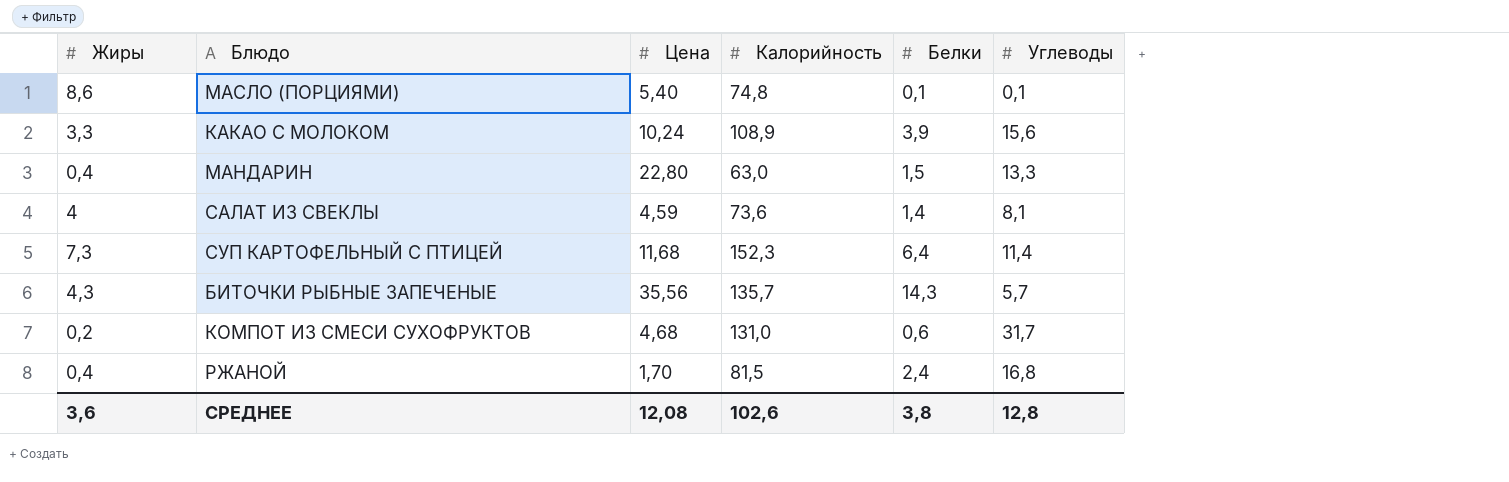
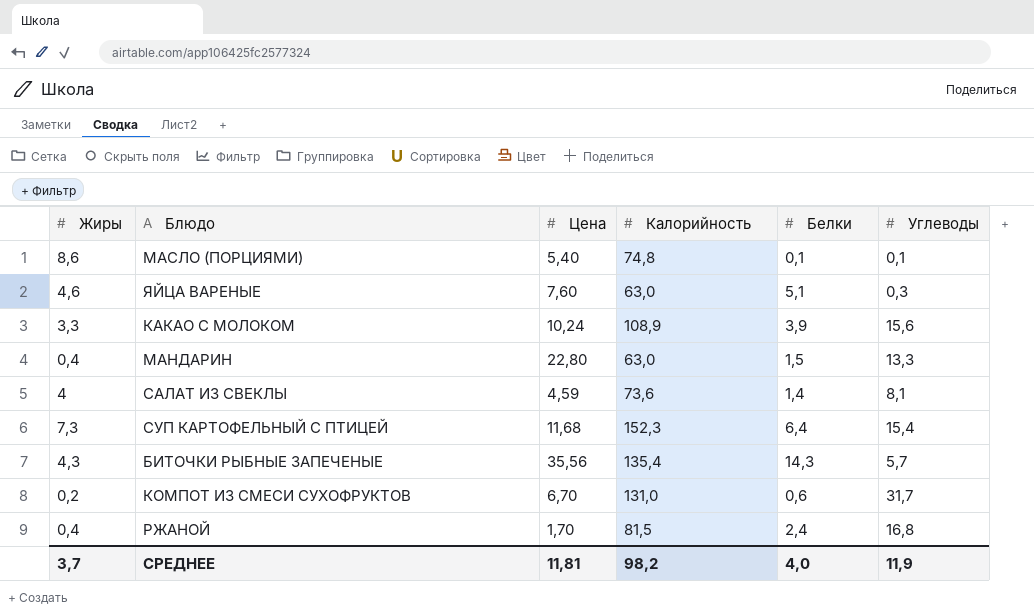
row ЯЙЦА ВАРЕНЫЕ: none -> 4,6 | 7,60 | 63,0 | 5,1 | 0,3
СУП КАРТОФЕЛЬНЫЙ С ПТИЦЕЙ | Углеводы: 11,4 -> 15,4
БИТОЧКИ РЫБНЫЕ ЗАПЕЧЕНЫЕ | Калорийность: 135,7 -> 135,4
КОМПОТ ИЗ СМЕСИ СУХОФРУКТОВ | Цена: 4,68 -> 6,70
СРЕДНЕЕ | Жиры: 3,6 -> 3,7
СРЕДНЕЕ | Цена: 12,08 -> 11,81
СРЕДНЕЕ | Калорийность: 102,6 -> 98,2
СРЕДНЕЕ | Белки: 3,8 -> 4,0
СРЕДНЕЕ | Углеводы: 12,8 -> 11,9

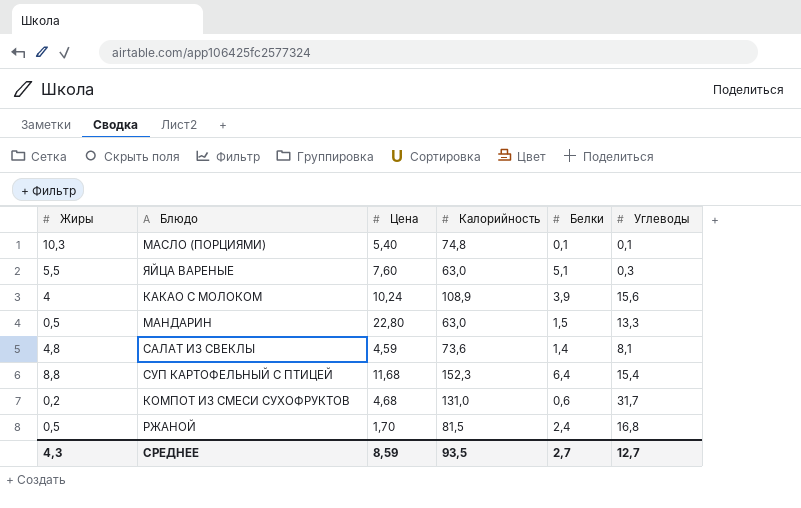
row БИТОЧКИ РЫБНЫЕ ЗАПЕЧЕНЫЕ: 4,3 | 35,56 | 135,4 | 14,3 | 5,7 -> none
МАСЛО (ПОРЦИЯМИ) | Жиры: 8,6 -> 10,3
ЯЙЦА ВАРЕНЫЕ | Жиры: 4,6 -> 5,5
КАКАО С МОЛОКОМ | Жиры: 3,3 -> 4
МАНДАРИН | Жиры: 0,4 -> 0,5
САЛАТ ИЗ СВЕКЛЫ | Жиры: 4 -> 4,8
СУП КАРТОФЕЛЬНЫЙ С ПТИЦЕЙ | Жиры: 7,3 -> 8,8
КОМПОТ ИЗ СМЕСИ СУХОФРУКТОВ | Цена: 6,70 -> 4,68
РЖАНОЙ | Жиры: 0,4 -> 0,5
СРЕДНЕЕ | Жиры: 3,7 -> 4,3
СРЕДНЕЕ | Цена: 11,81 -> 8,59
СРЕДНЕЕ | Калорийность: 98,2 -> 93,5
СРЕДНЕЕ | Белки: 4,0 -> 2,7
СРЕДНЕЕ | Углеводы: 11,9 -> 12,7

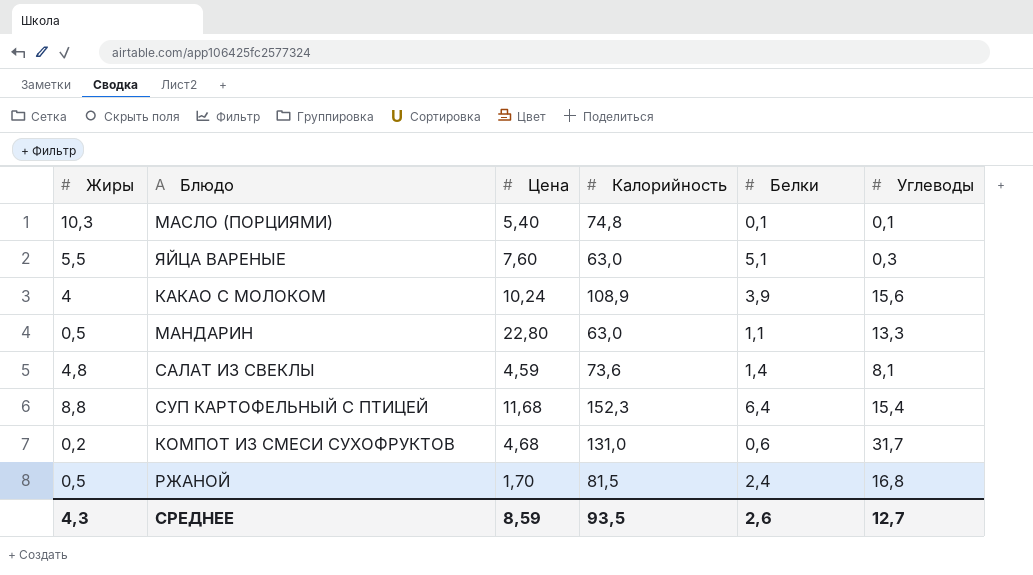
МАНДАРИН | Белки: 1,5 -> 1,1
СРЕДНЕЕ | Белки: 2,7 -> 2,6

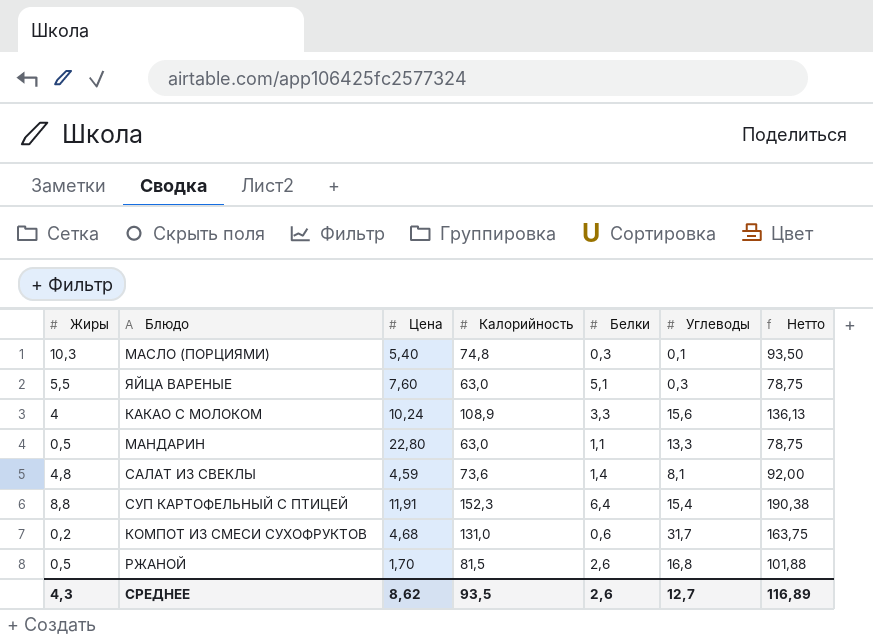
column Нетто | formula: none -> [Калорийность] * 1,25
МАСЛО (ПОРЦИЯМИ) | Белки: 0,1 -> 0,3
КАКАО С МОЛОКОМ | Белки: 3,9 -> 3,3
СУП КАРТОФЕЛЬНЫЙ С ПТИЦЕЙ | Цена: 11,68 -> 11,91
РЖАНОЙ | Белки: 2,4 -> 2,6
СРЕДНЕЕ | Цена: 8,59 -> 8,62

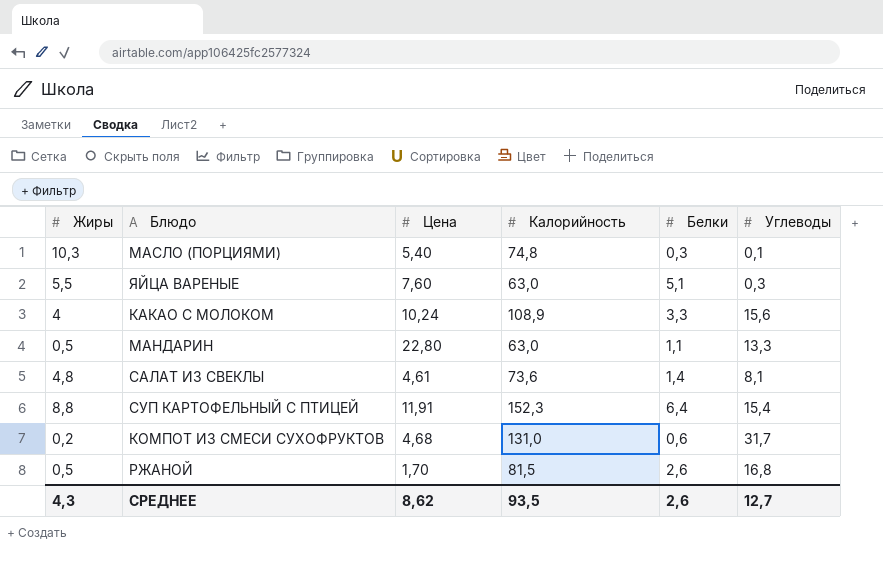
column Нетто | formula: [Калорийность] * 1,25 -> none
САЛАТ ИЗ СВЕКЛЫ | Цена: 4,59 -> 4,61

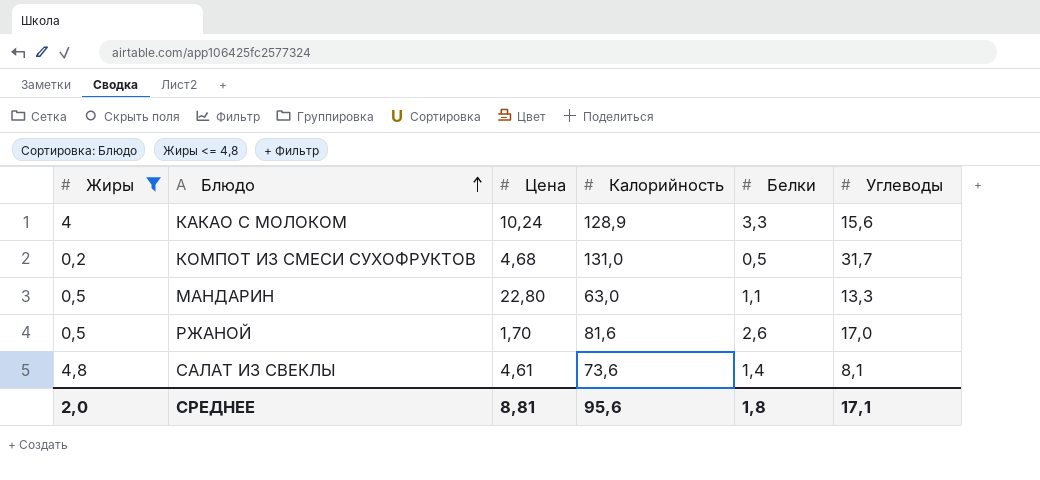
filter: none -> Жиры <= 4,8
row order: none -> Блюдо ascending
КАКАО С МОЛОКОМ | Калорийность: 108,9 -> 128,9
КОМПОТ ИЗ СМЕСИ СУХОФРУКТОВ | Белки: 0,6 -> 0,5
РЖАНОЙ | Калорийность: 81,5 -> 81,6
РЖАНОЙ | Углеводы: 16,8 -> 17,0
СРЕДНЕЕ | Жиры: 4,3 -> 2,0
СРЕДНЕЕ | Цена: 8,62 -> 8,81
СРЕДНЕЕ | Калорийность: 93,5 -> 95,6
СРЕДНЕЕ | Белки: 2,6 -> 1,8
СРЕДНЕЕ | Углеводы: 12,7 -> 17,1

